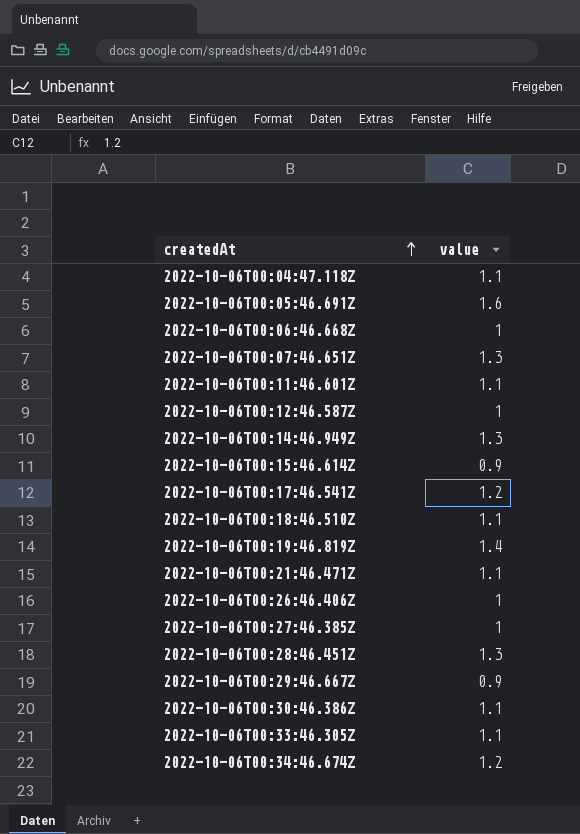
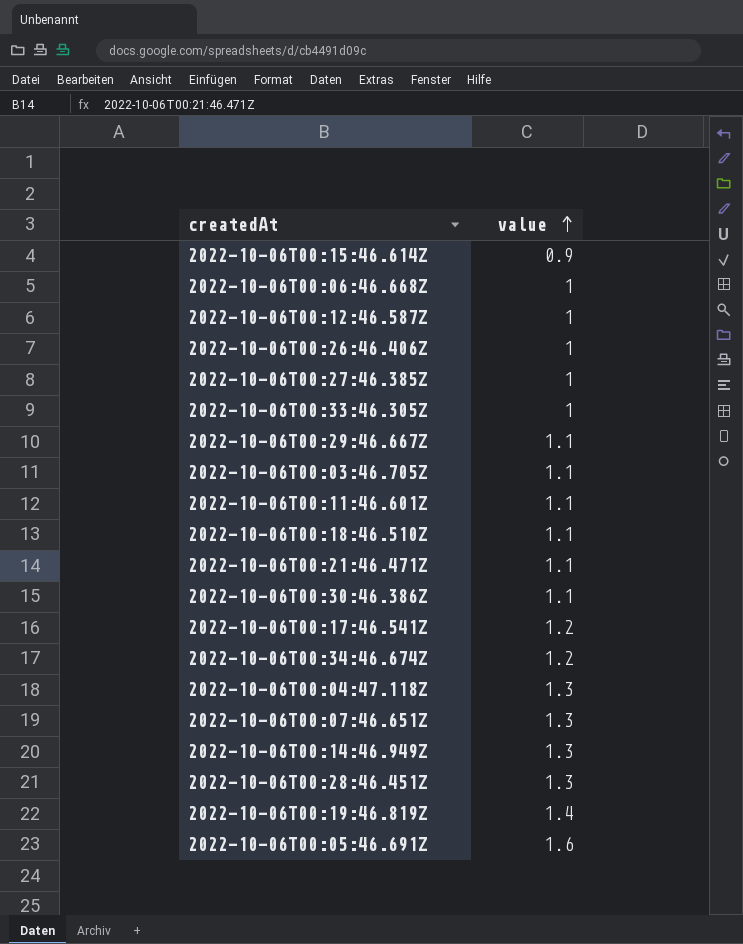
row order: createdAt ascending -> value ascending
2022-10-06T00:33:46.305Z | value: 1.1 -> 1
2022-10-06T00:29:46.667Z | value: 0.9 -> 1.1
row 2022-10-06T00:03:46.705Z: none -> 1.1
2022-10-06T00:04:47.118Z | value: 1.1 -> 1.3

